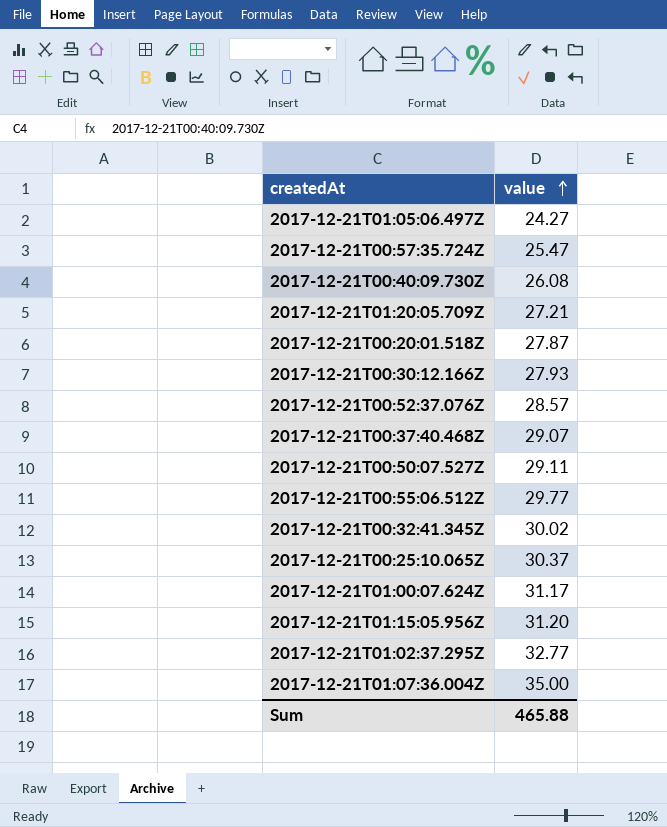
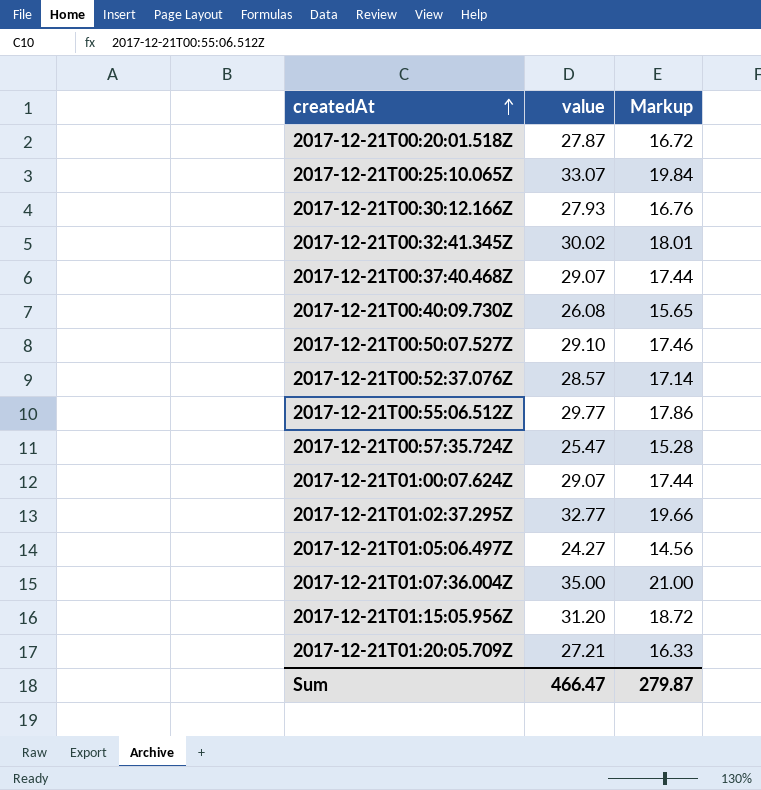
row order: value ascending -> createdAt ascending
column Markup | formula: none -> [value] * 0.6
2017-12-21T00:25:10.065Z | value: 30.37 -> 33.07
2017-12-21T00:50:07.527Z | value: 29.11 -> 29.10
2017-12-21T01:00:07.624Z | value: 31.17 -> 29.07
Sum | value: 465.88 -> 466.47

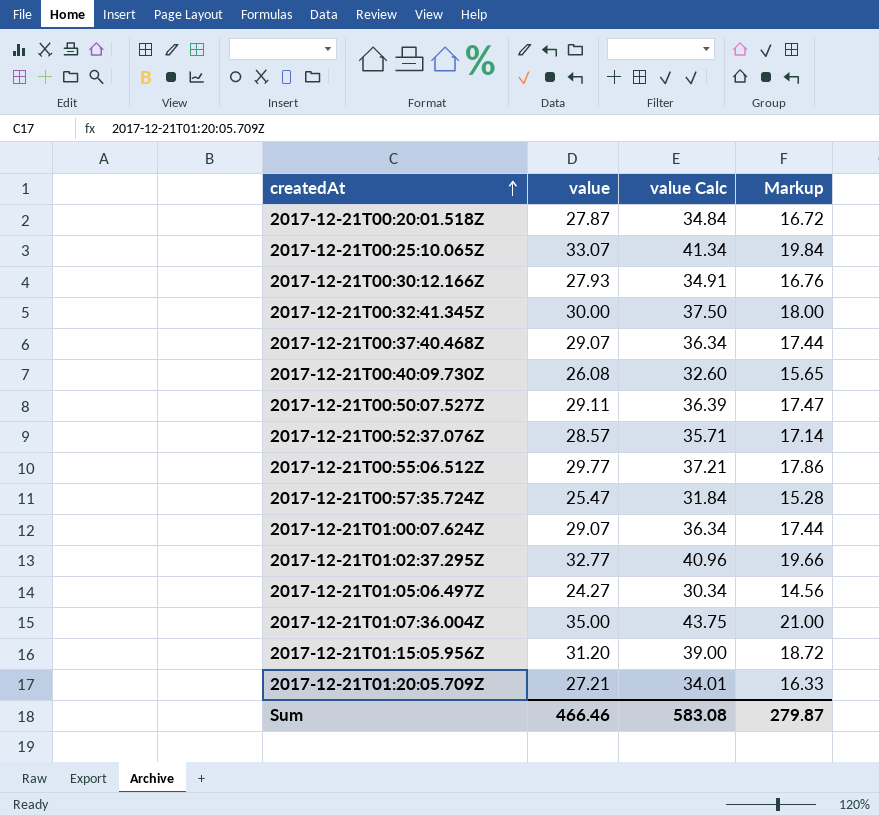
column value Calc | formula: none -> [value] * 1.25
2017-12-21T00:32:41.345Z | value: 30.02 -> 30.00
2017-12-21T00:32:41.345Z | Markup: 18.01 -> 18.00
2017-12-21T00:50:07.527Z | value: 29.10 -> 29.11
2017-12-21T00:50:07.527Z | Markup: 17.46 -> 17.47
Sum | value: 466.47 -> 466.46

